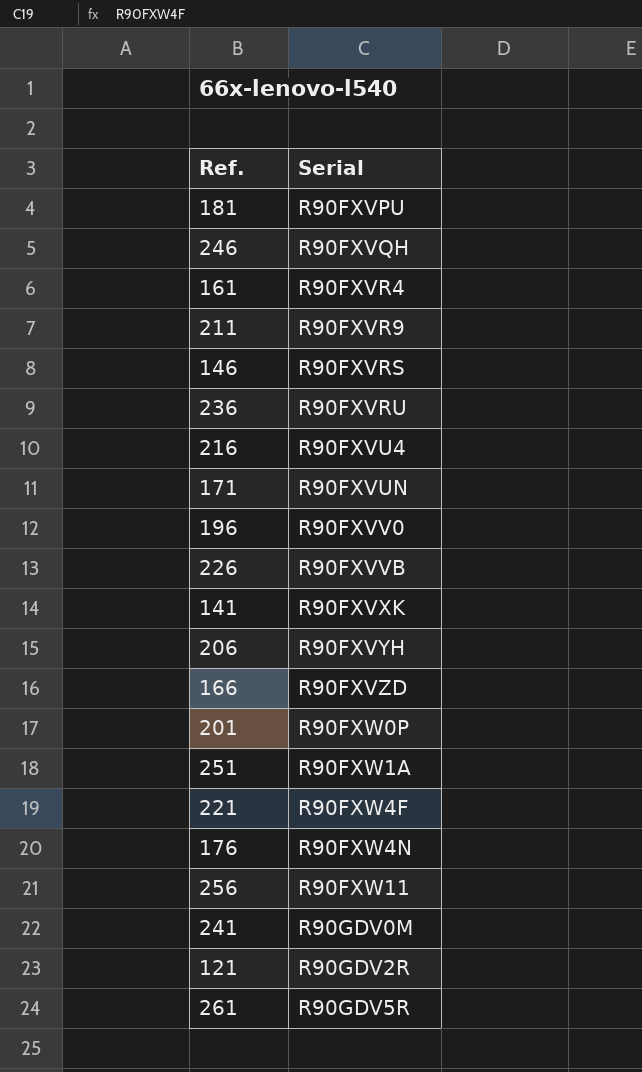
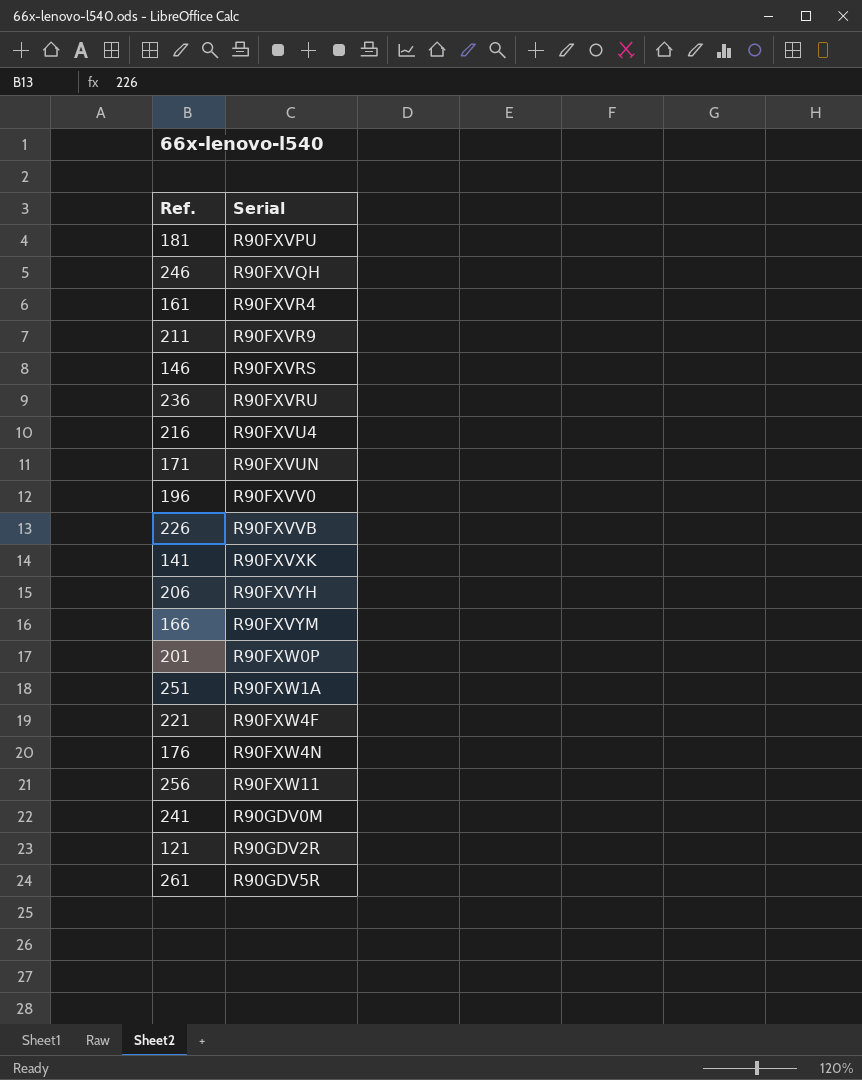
166 | Serial: R90FXVZD -> R90FXVYM

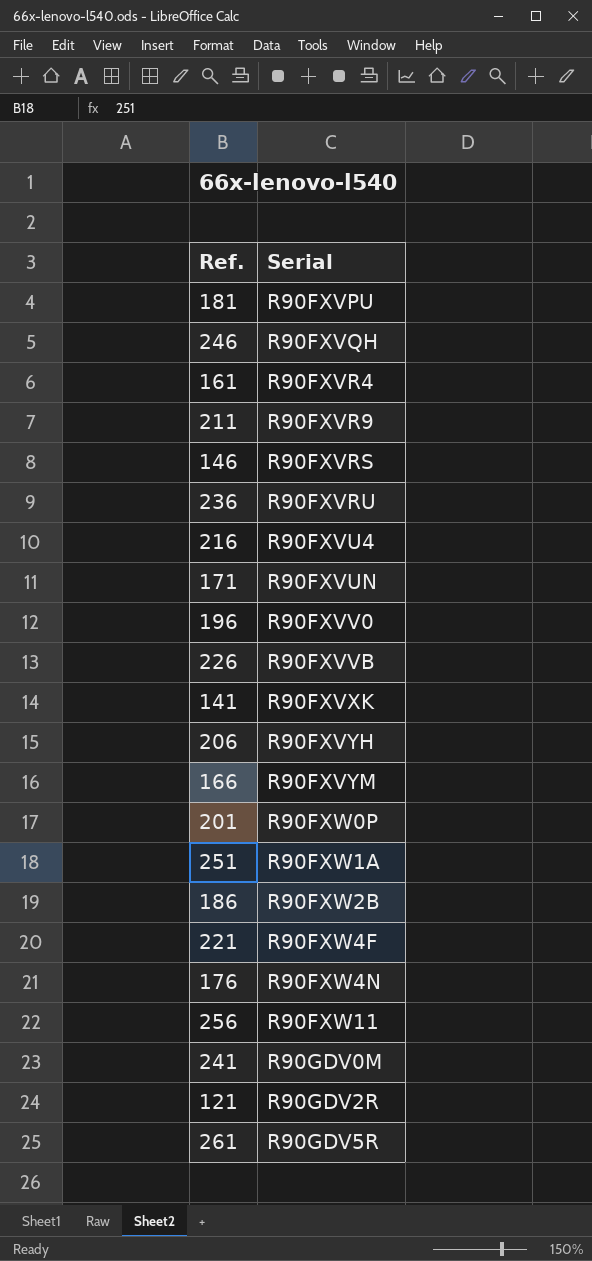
row 186: none -> R90FXW2B

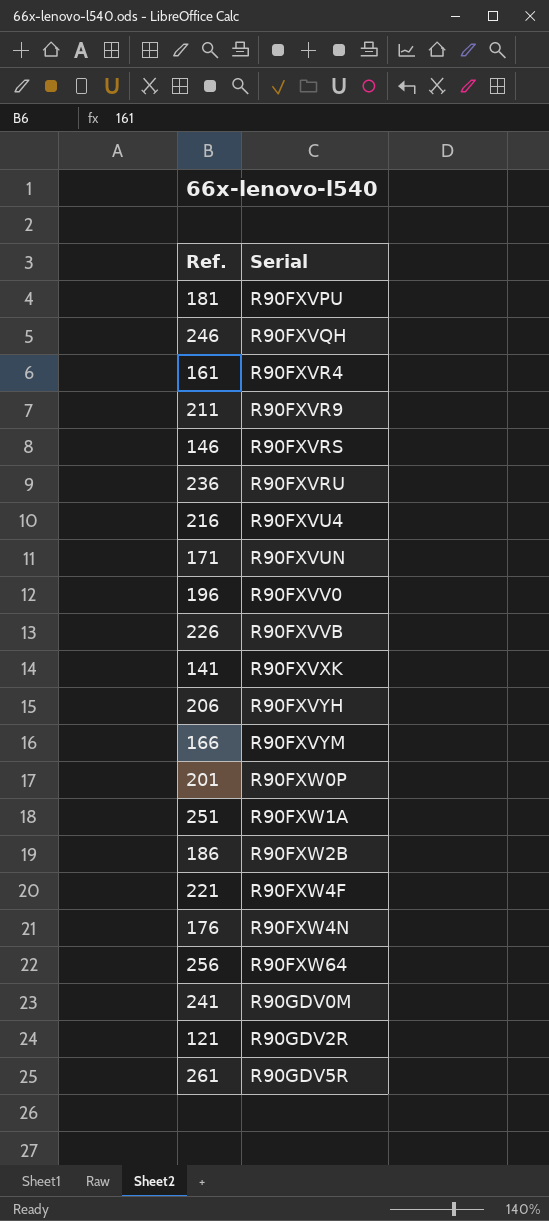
256 | Serial: R90FXW11 -> R90FXW64

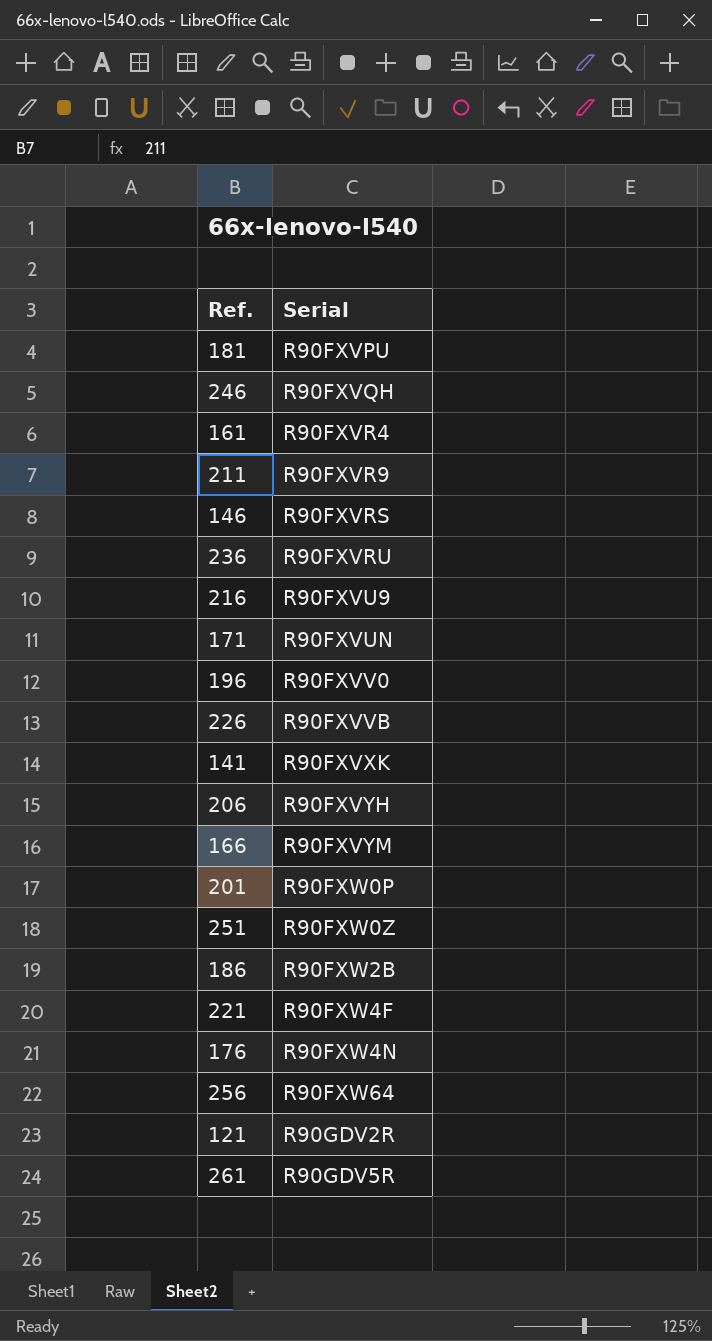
row 241: R90GDV0M -> none
216 | Serial: R90FXVU4 -> R90FXVU9
251 | Serial: R90FXW1A -> R90FXW0Z

